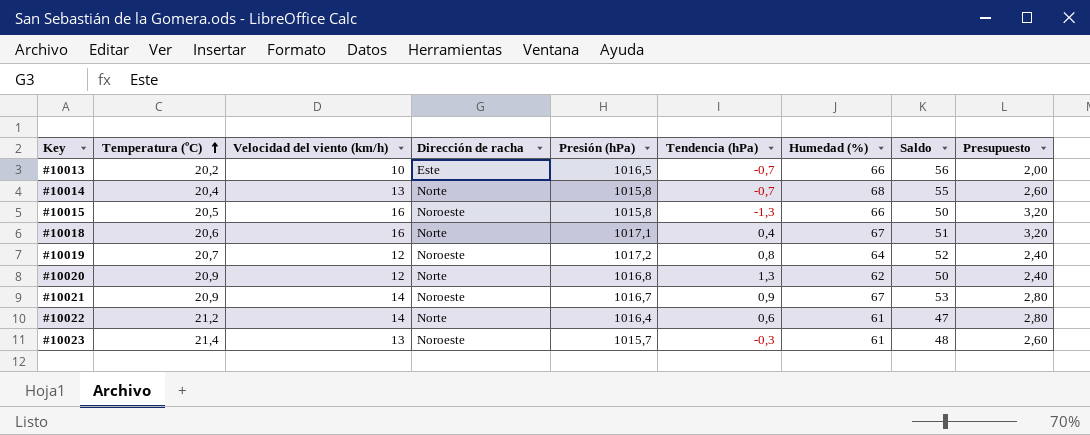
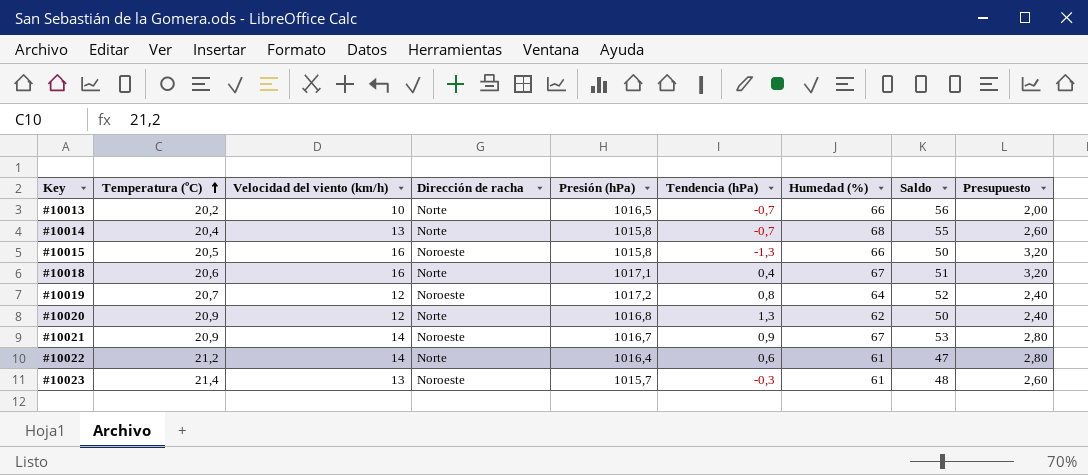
#10013 | Dirección de racha: Este -> Norte

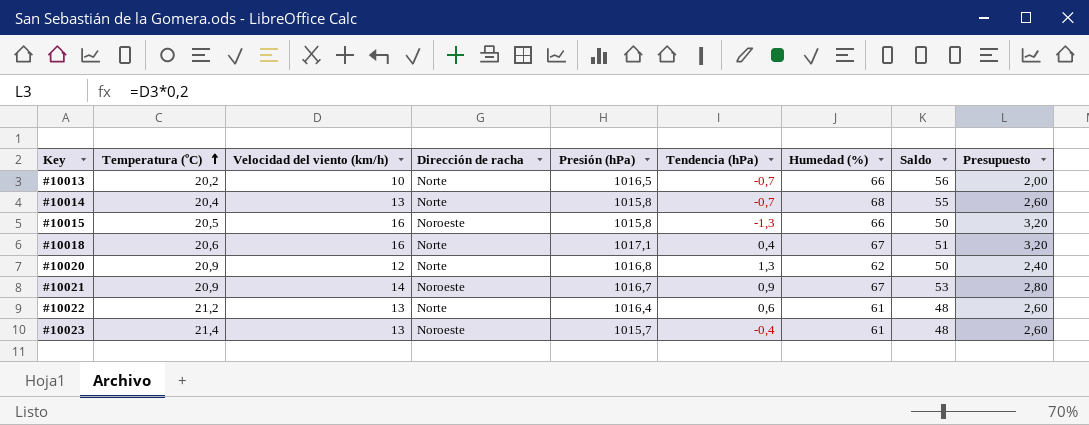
row #10019: 20,7 | 12 | Noroeste | 1017,2 | 0,8 | 64 | 52 | 2,40 -> none
#10022 | Velocidad del viento (km/h): 14 -> 13
#10022 | Saldo: 47 -> 48
#10022 | Presupuesto: 2,80 -> 2,60
#10023 | Tendencia (hPa): -0,3 -> -0,4

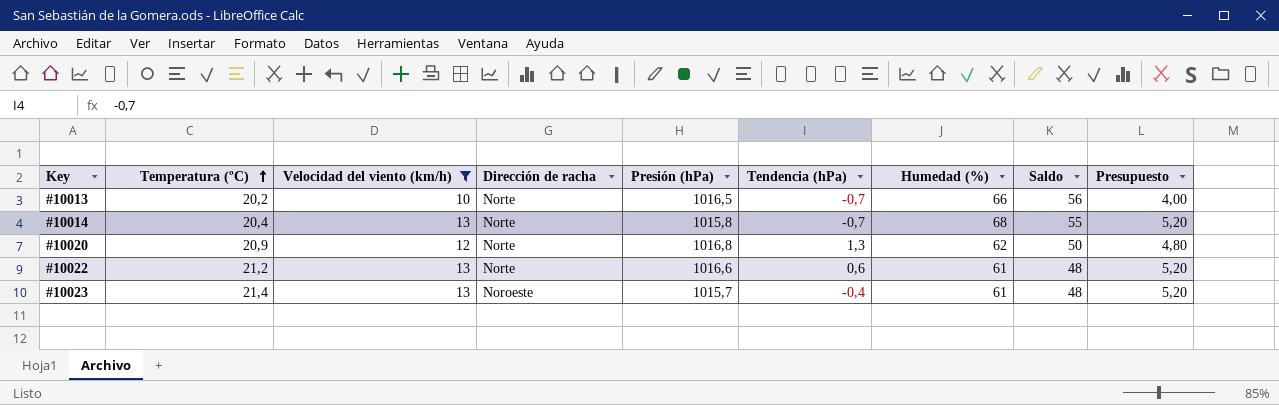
filter: none -> Velocidad del viento (km/h) <= 13
column Presupuesto | formula: [Velocidad del viento (km/h)] * 0,2 -> [Velocidad del viento (km/h)] * 0,4
#10022 | Presión (hPa): 1016,4 -> 1016,6

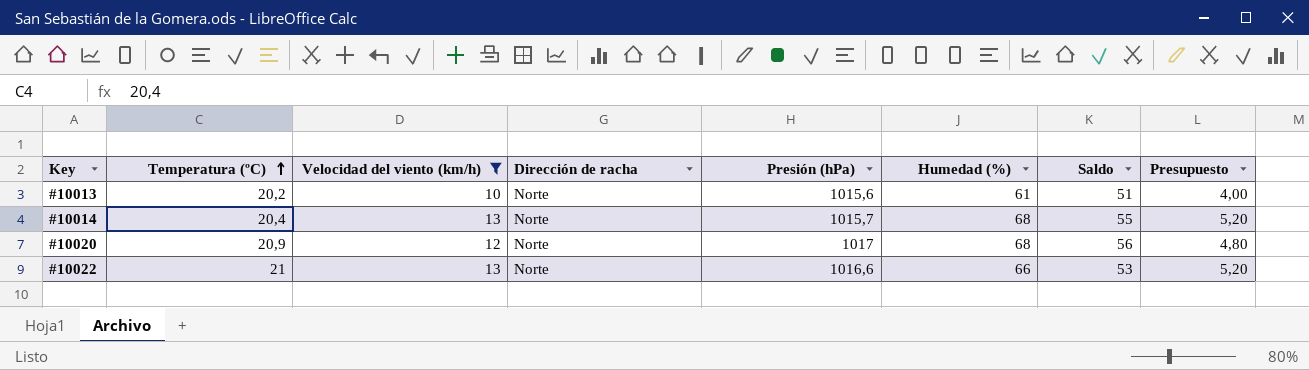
column Tendencia (hPa) | position: 6 -> none
row #10023: 21,4 | 13 | Noroeste | 1015,7 | -0,4 | 61 | 48 | 5,20 -> none
#10013 | Presión (hPa): 1016,5 -> 1015,6
#10013 | Humedad (%): 66 -> 61
#10013 | Saldo: 56 -> 51
#10014 | Presión (hPa): 1015,8 -> 1015,7
#10020 | Presión (hPa): 1016,8 -> 1017
#10020 | Humedad (%): 62 -> 68
#10020 | Saldo: 50 -> 56
#10022 | Temperatura (ºC): 21,2 -> 21
#10022 | Humedad (%): 61 -> 66
#10022 | Saldo: 48 -> 53

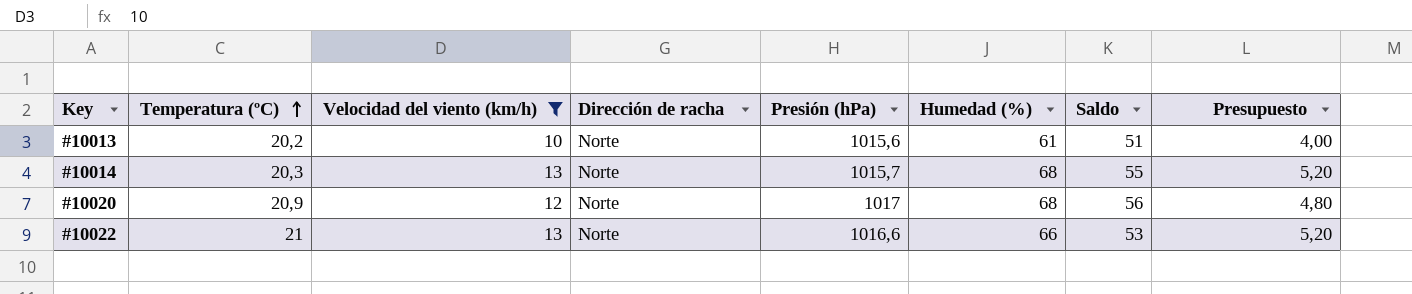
#10014 | Temperatura (ºC): 20,4 -> 20,3

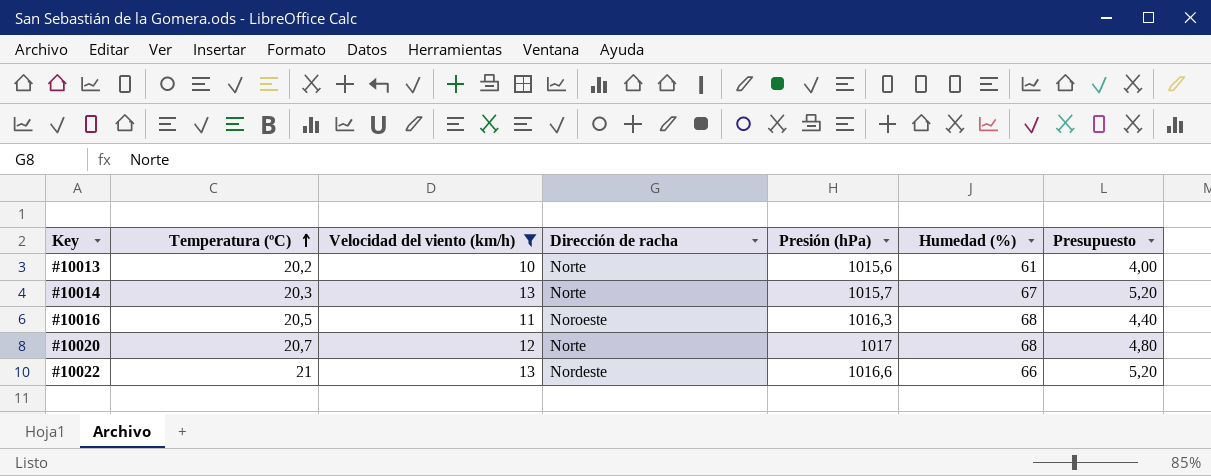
column Saldo | formula: [Humedad (%)] - [Velocidad del viento (km/h)] -> none
#10014 | Humedad (%): 68 -> 67
row #10016: none -> 20,5 | 11 | Noroeste | 1016,3 | 68 | 4,40
#10020 | Temperatura (ºC): 20,9 -> 20,7
#10022 | Dirección de racha: Norte -> Nordeste

